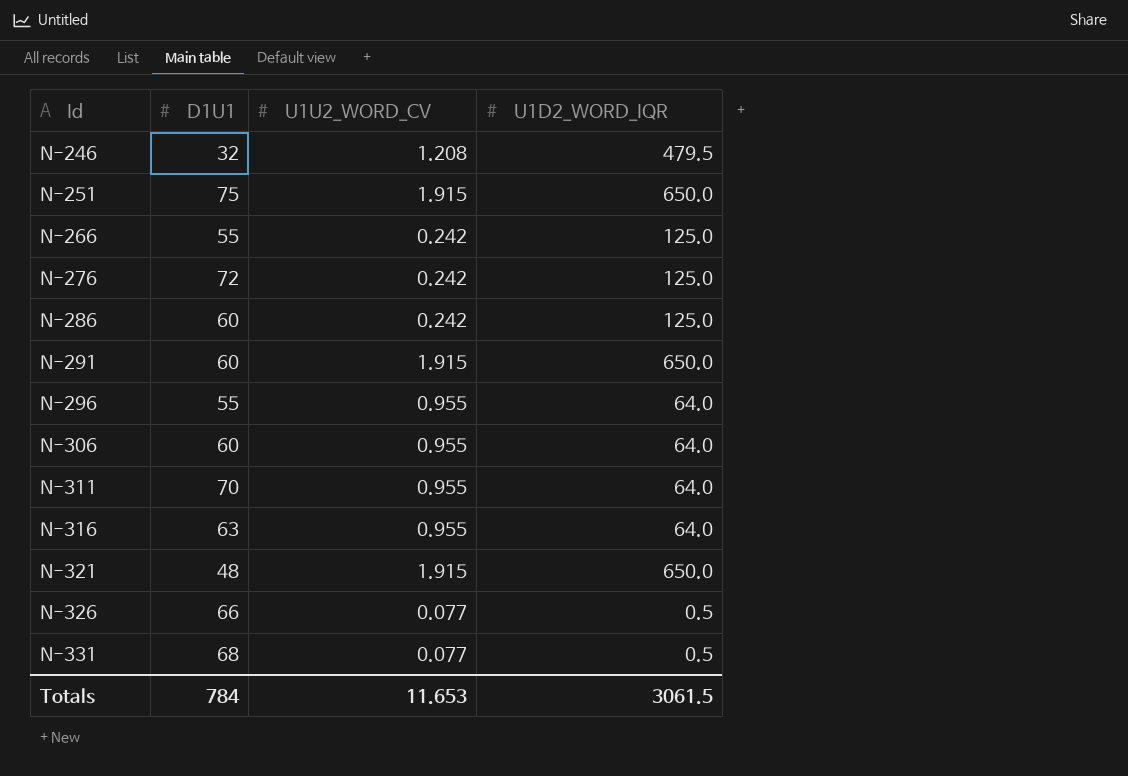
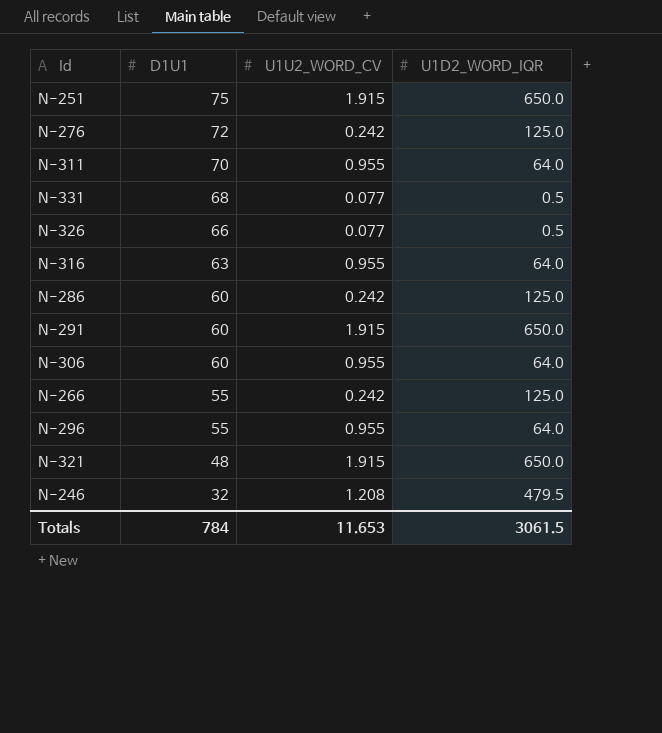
row order: Id ascending -> D1U1 descending

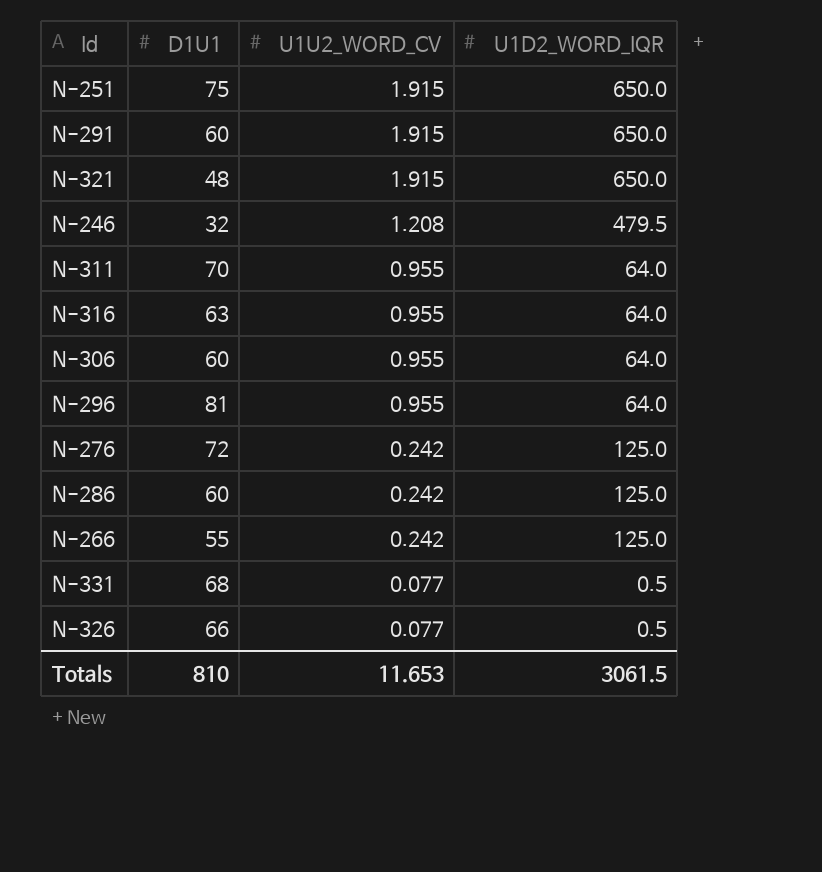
row order: D1U1 descending -> U1U2_WORD_CV descending
N-296 | D1U1: 55 -> 81
Totals | D1U1: 784 -> 810

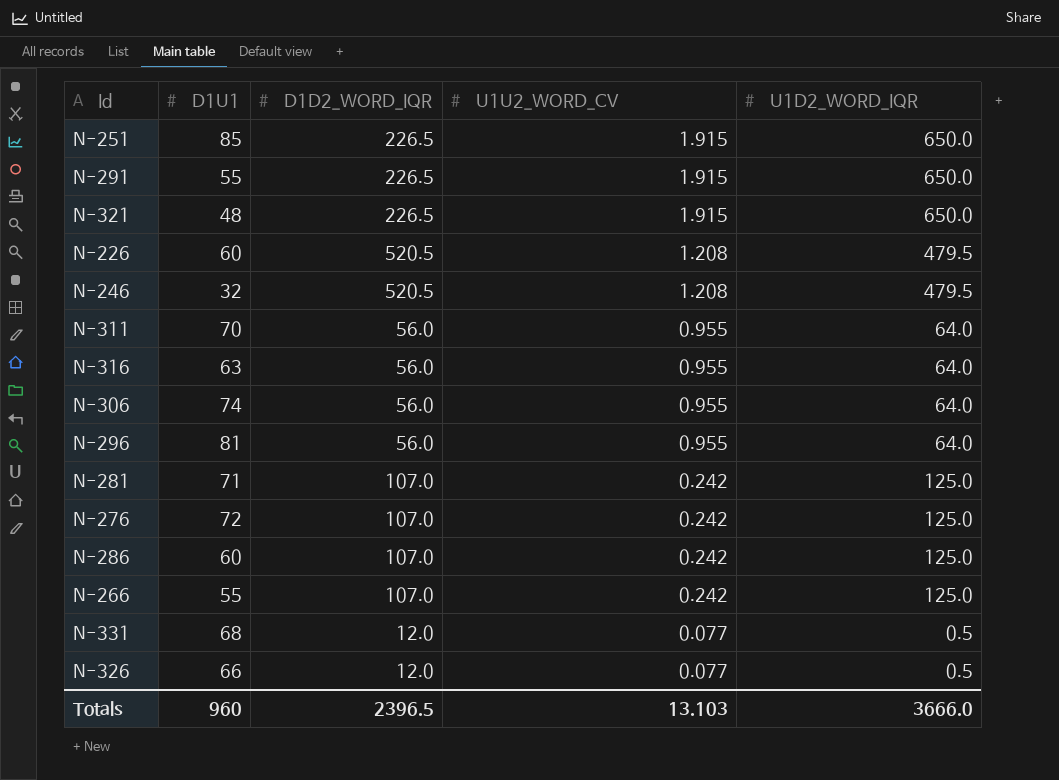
column D1D2_WORD_IQR | position: none -> 3
N-251 | D1U1: 75 -> 85
N-291 | D1U1: 60 -> 55
row N-226: none -> 60 | 520.5 | 1.208 | 479.5
N-306 | D1U1: 60 -> 74
row N-281: none -> 71 | 107.0 | 0.242 | 125.0
Totals | D1U1: 810 -> 960
Totals | U1U2_WORD_CV: 11.653 -> 13.103
Totals | U1D2_WORD_IQR: 3061.5 -> 3666.0

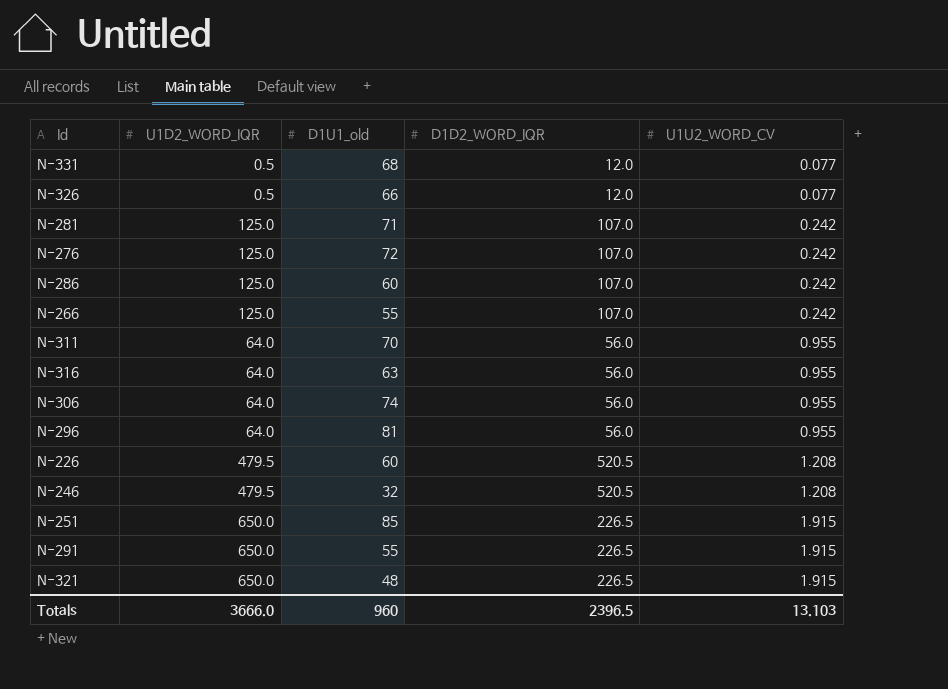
row order: U1U2_WORD_CV descending -> U1U2_WORD_CV ascending
column U1D2_WORD_IQR | position: 5 -> 2
column name: D1U1 -> D1U1_old

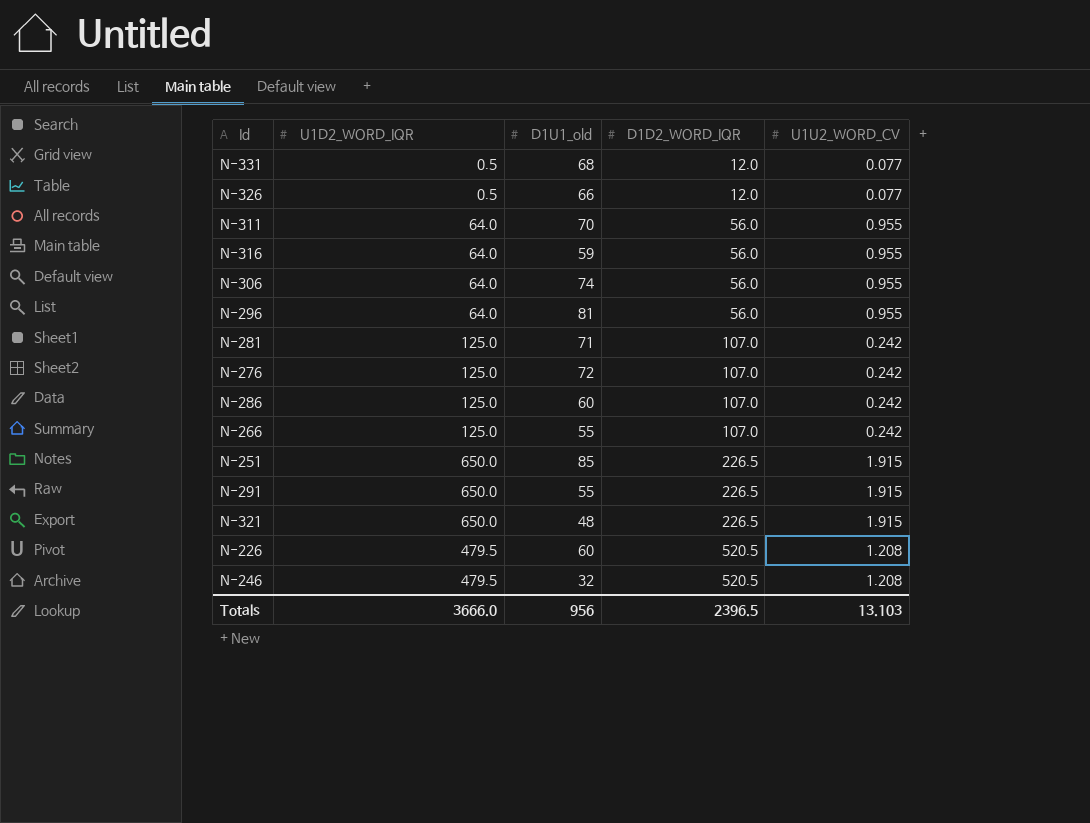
row order: U1U2_WORD_CV ascending -> D1D2_WORD_IQR ascending
N-316 | D1U1_old: 63 -> 59
Totals | D1U1_old: 960 -> 956

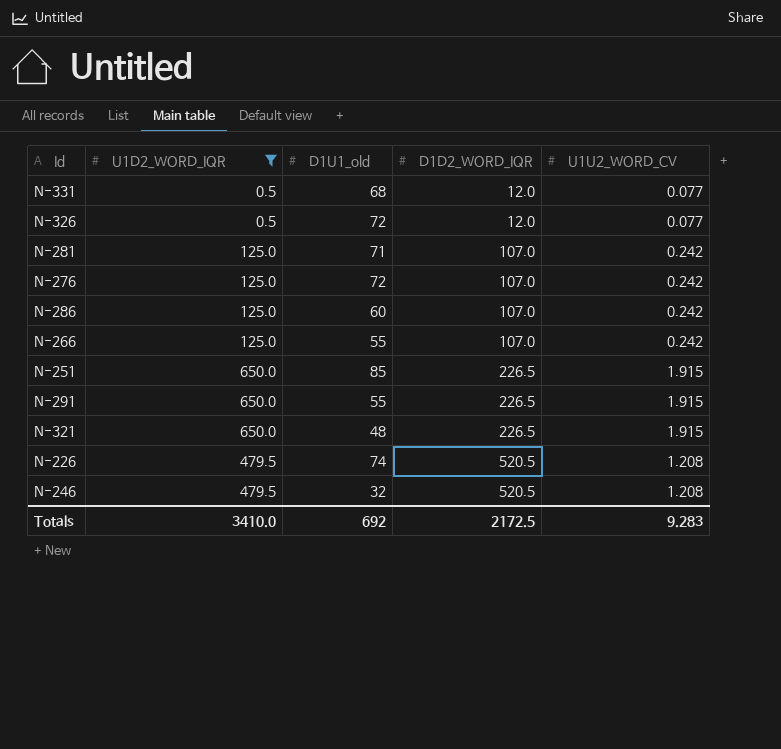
filter: none -> U1D2_WORD_IQR != 64.0
N-326 | D1U1_old: 66 -> 72
N-226 | D1U1_old: 60 -> 74
Totals | U1D2_WORD_IQR: 3666.0 -> 3410.0
Totals | D1U1_old: 956 -> 692
Totals | D1D2_WORD_IQR: 2396.5 -> 2172.5
Totals | U1U2_WORD_CV: 13.103 -> 9.283

